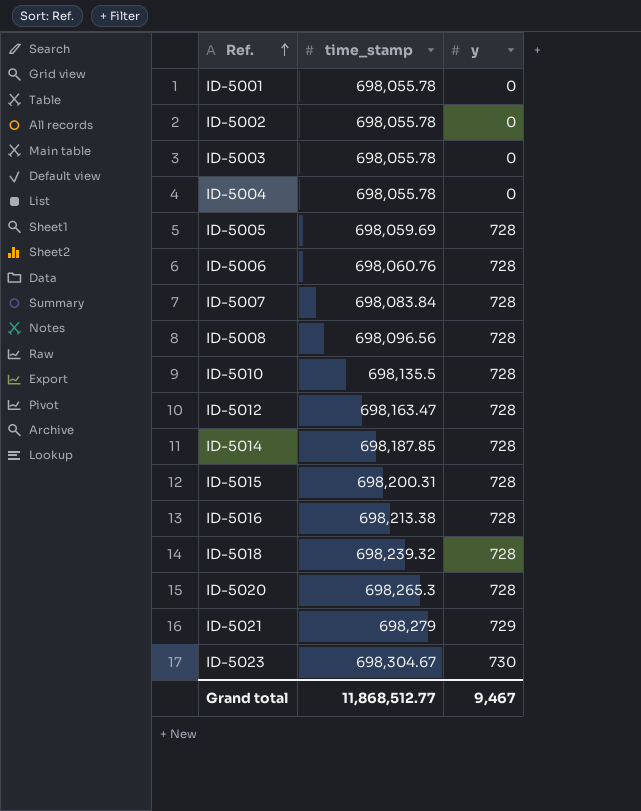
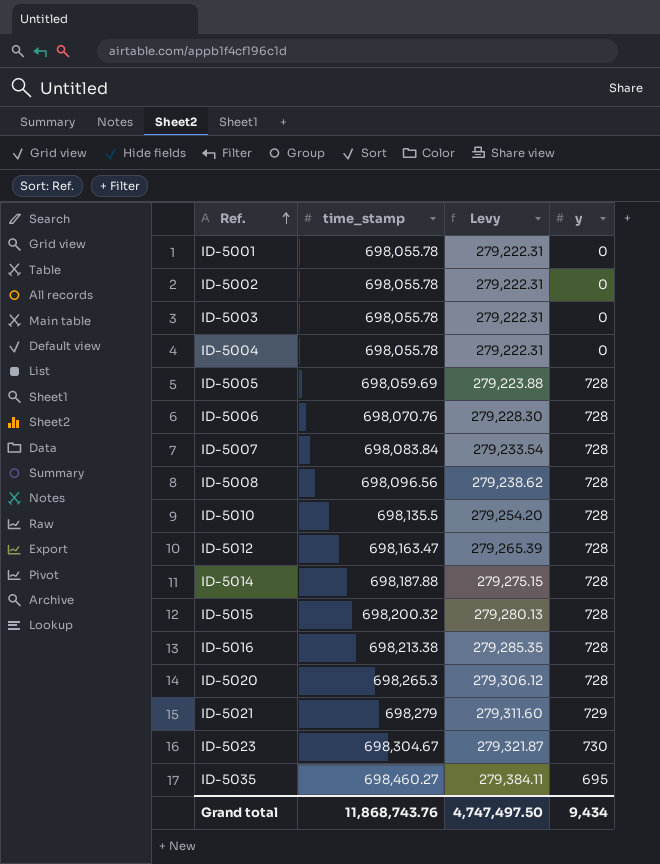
column Levy | formula: none -> [time_stamp] * 0.4
row ID-5018: 698,239.32 | 728 -> none
ID-5006 | time_stamp: 698,060.76 -> 698,070.76
ID-5014 | time_stamp: 698,187.85 -> 698,187.88
ID-5015 | time_stamp: 698,200.31 -> 698,200.32
row ID-5035: none -> 698,460.27 | 279,384.11 | 695
Grand total | time_stamp: 11,868,512.77 -> 11,868,743.76
Grand total | y: 9,467 -> 9,434

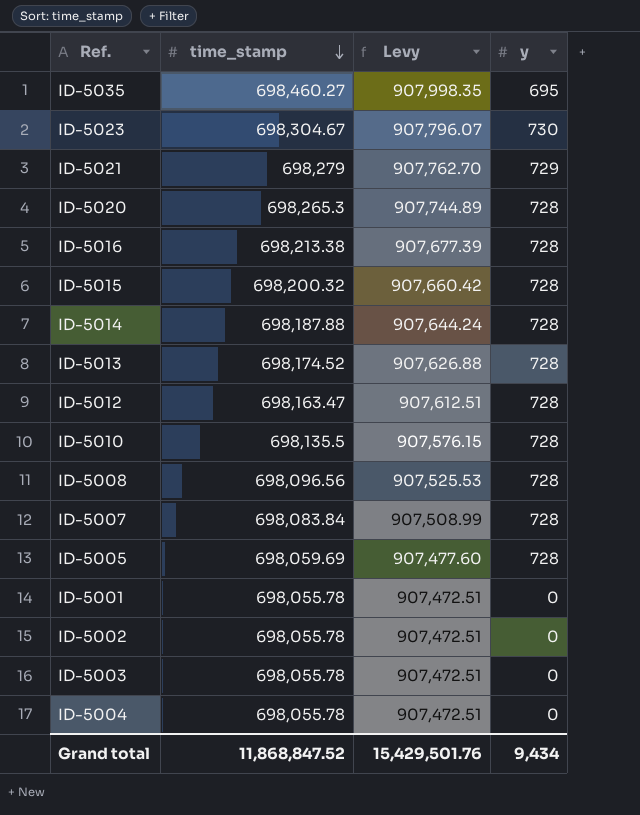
row order: Ref. ascending -> time_stamp descending
column Levy | formula: [time_stamp] * 0.4 -> [time_stamp] * 1.3
row ID-5006: 698,070.76 | 279,228.30 | 728 -> none
row ID-5013: none -> 698,174.52 | 907,626.88 | 728
Grand total | time_stamp: 11,868,743.76 -> 11,868,847.52
Grand total | Levy: 4,747,497.50 -> 15,429,501.76

